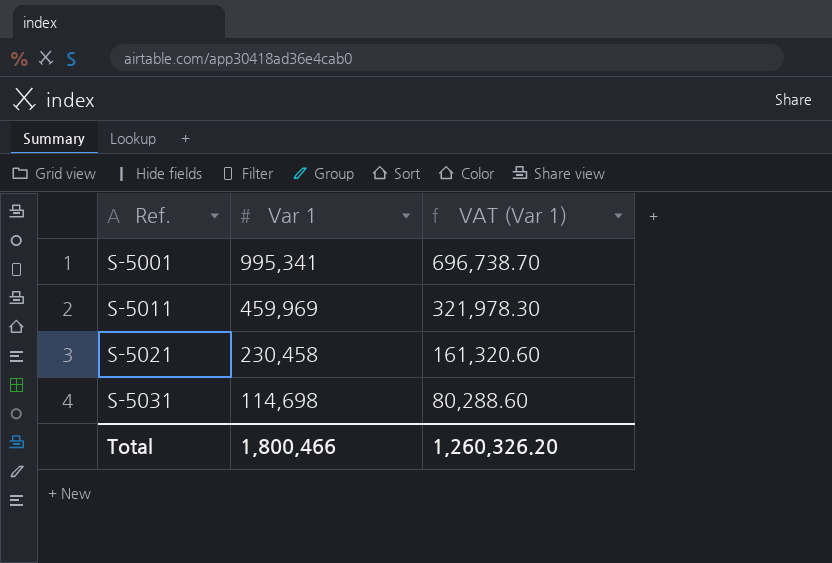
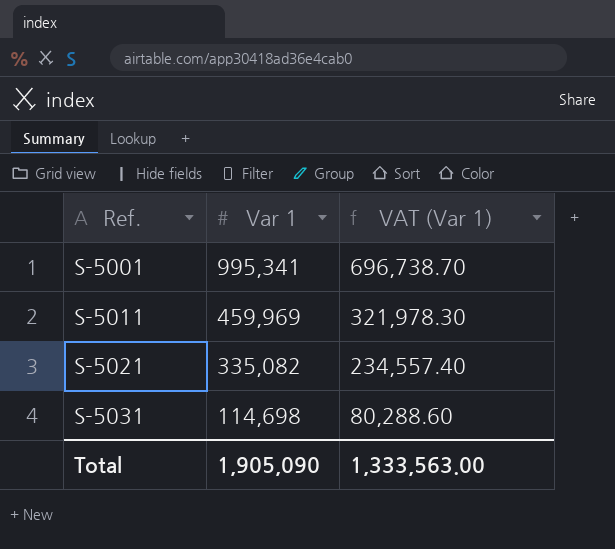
S-5021 | Var 1: 230,458 -> 335,082
S-5021 | VAT (Var 1): 161,320.60 -> 234,557.40
Total | Var 1: 1,800,466 -> 1,905,090
Total | VAT (Var 1): 1,260,326.20 -> 1,333,563.00

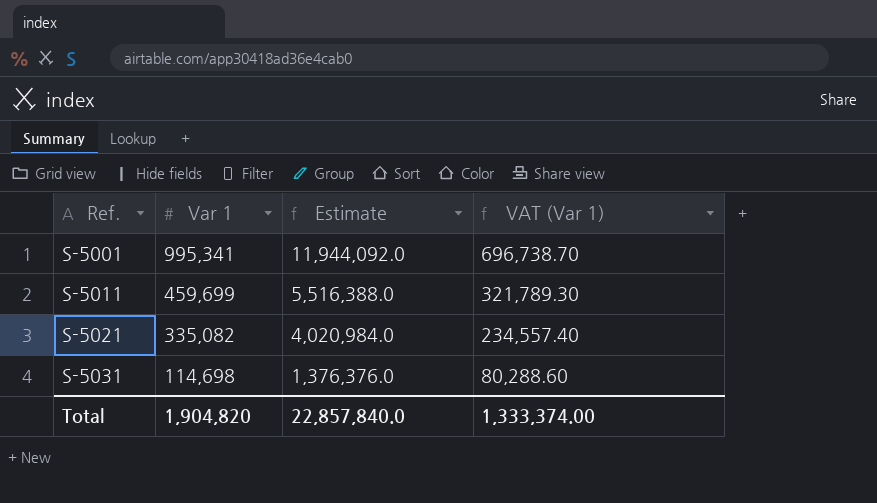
column Estimate | formula: none -> [Var 1] * 12
S-5011 | Var 1: 459,969 -> 459,699
S-5011 | VAT (Var 1): 321,978.30 -> 321,789.30
Total | Var 1: 1,905,090 -> 1,904,820
Total | VAT (Var 1): 1,333,563.00 -> 1,333,374.00

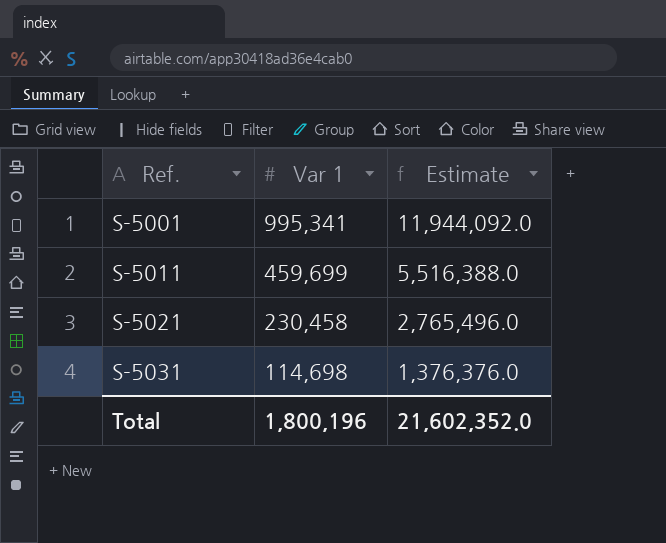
column VAT (Var 1) | formula: [Var 1] * 0.7 -> none
S-5021 | Var 1: 335,082 -> 230,458
S-5021 | Estimate: 4,020,984.0 -> 2,765,496.0
Total | Var 1: 1,904,820 -> 1,800,196
Total | Estimate: 22,857,840.0 -> 21,602,352.0

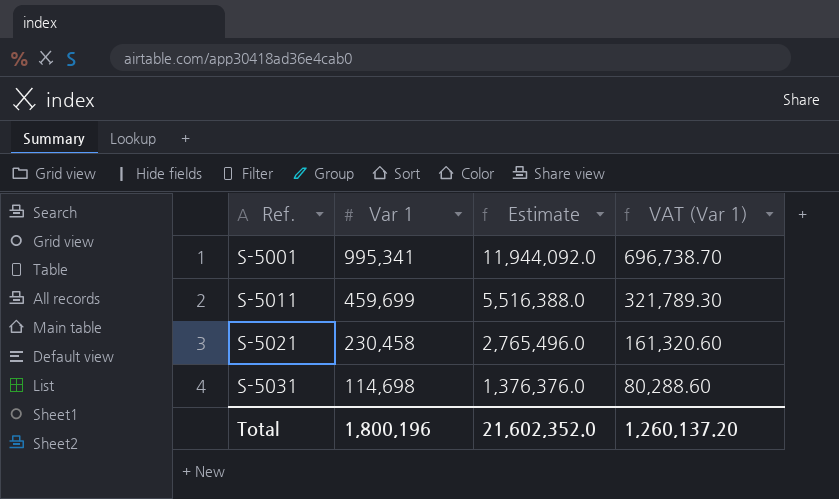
column VAT (Var 1) | formula: none -> [Var 1] * 0.7

